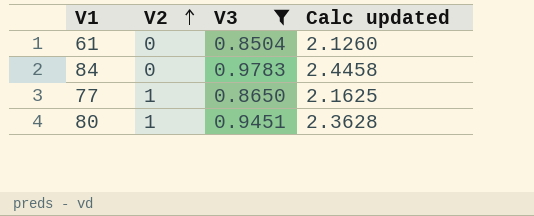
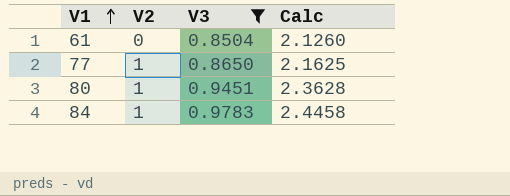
row order: V2 ascending -> V1 ascending
column name: Calc updated -> Calc
84 | V2: 0 -> 1

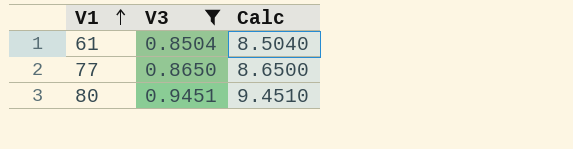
column V2 | position: 2 -> none
column Calc | formula: [V3] * 2.5 -> [V3] * 10
row 84: 1 | 0.9783 | 2.4458 -> none

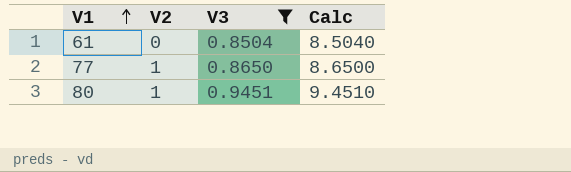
column V2 | position: none -> 2

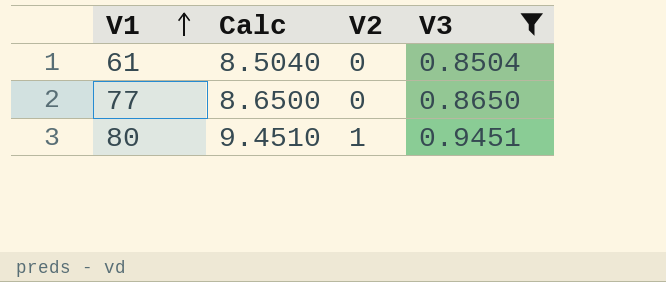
column Calc | position: 4 -> 2
77 | V2: 1 -> 0

